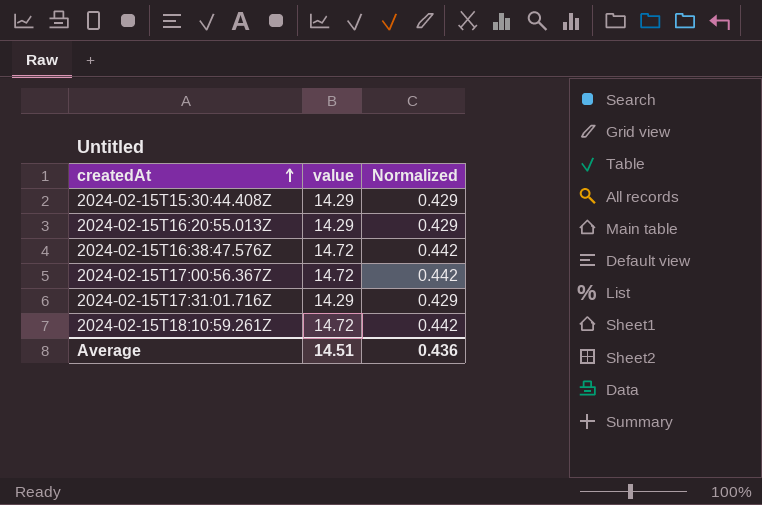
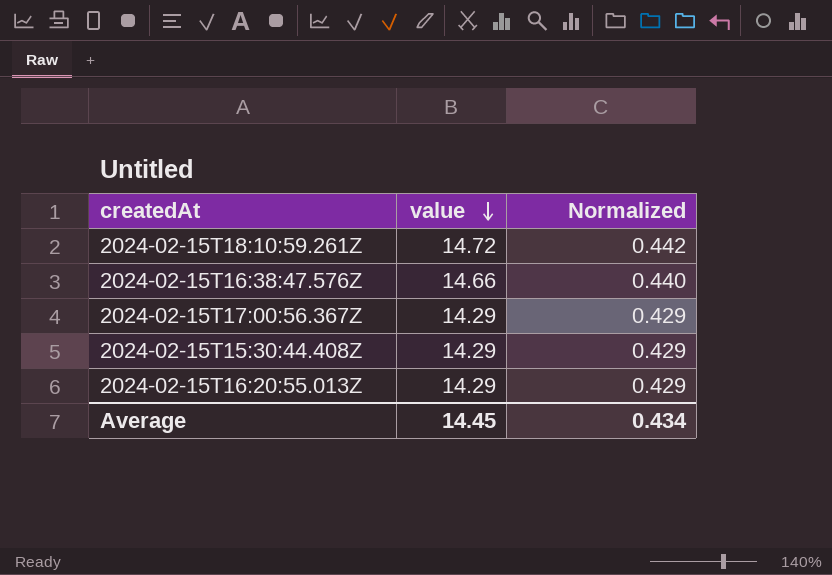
row order: createdAt ascending -> value descending
row 2024-02-15T17:31:01.716Z: 14.29 | 0.429 -> none
2024-02-15T16:38:47.576Z | value: 14.72 -> 14.66
2024-02-15T16:38:47.576Z | Normalized: 0.442 -> 0.440
2024-02-15T17:00:56.367Z | value: 14.72 -> 14.29
2024-02-15T17:00:56.367Z | Normalized: 0.442 -> 0.429
Average | value: 14.51 -> 14.45
Average | Normalized: 0.436 -> 0.434

